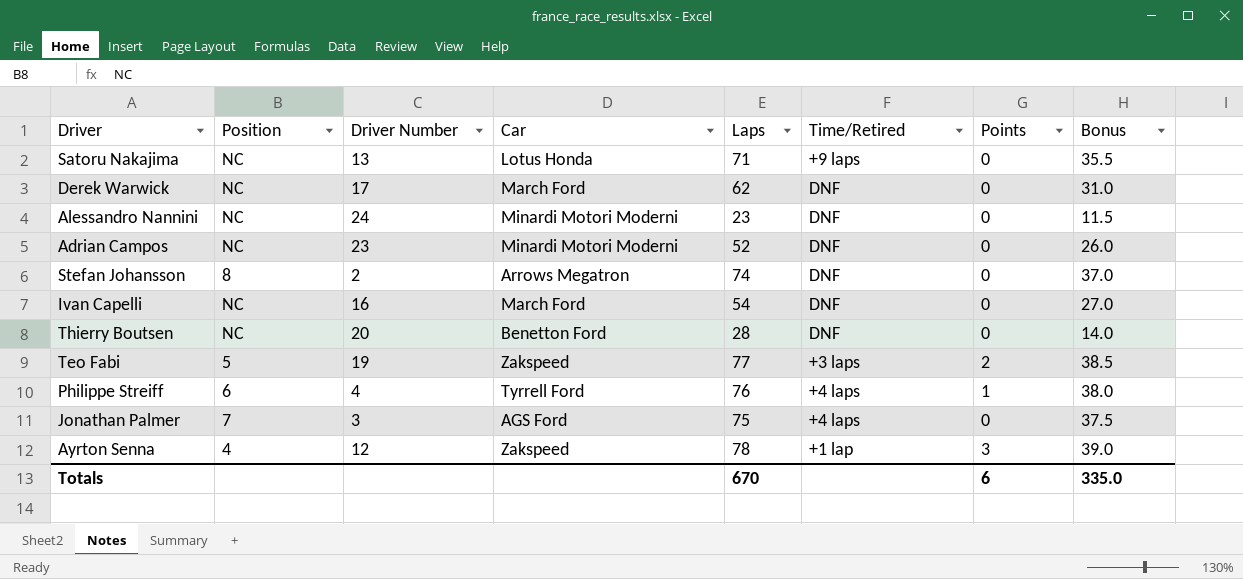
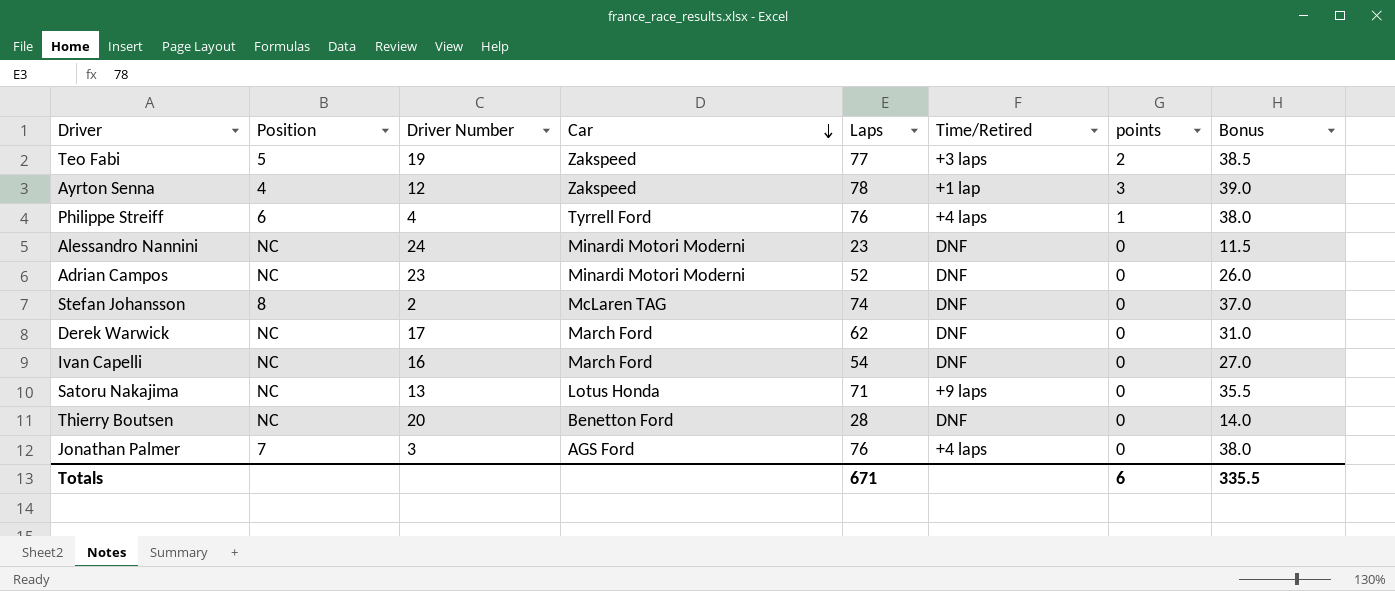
row order: none -> Car descending
column name: Points -> points
Stefan Johansson | Car: Arrows Megatron -> McLaren TAG
Jonathan Palmer | Laps: 75 -> 76
Jonathan Palmer | Bonus: 37.5 -> 38.0
Totals | Laps: 670 -> 671
Totals | Bonus: 335.0 -> 335.5

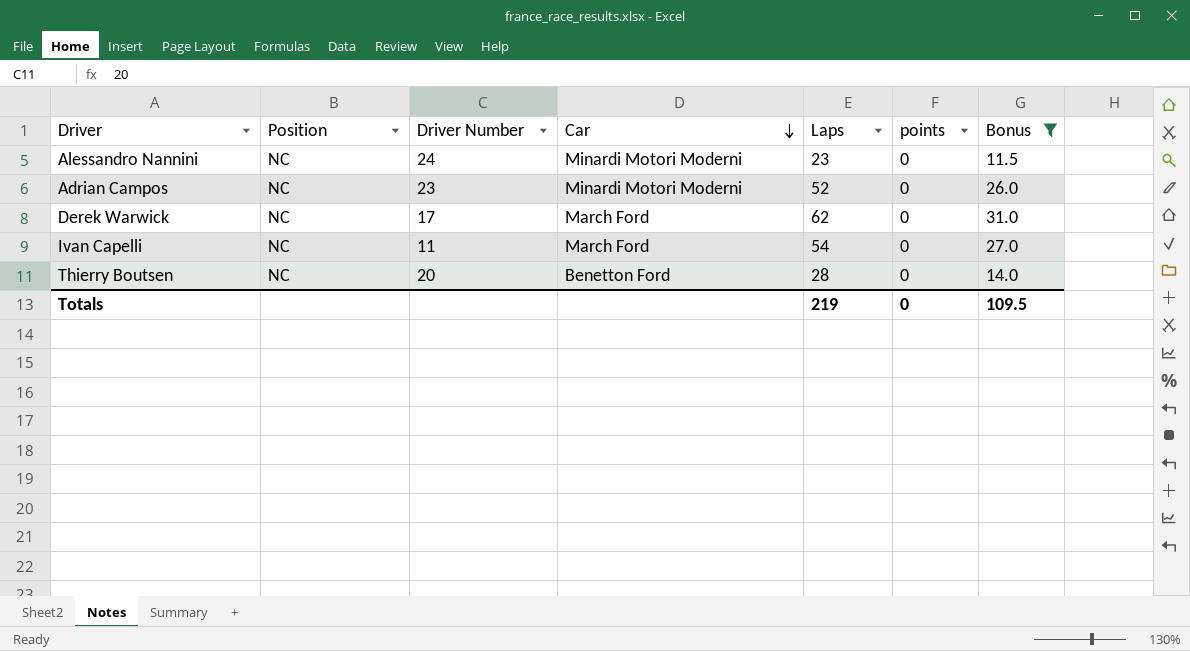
filter: none -> Bonus <= 31.0
column Time/Retired | position: 6 -> none
Ivan Capelli | Driver Number: 16 -> 11
Totals | Laps: 671 -> 219
Totals | points: 6 -> 0
Totals | Bonus: 335.5 -> 109.5

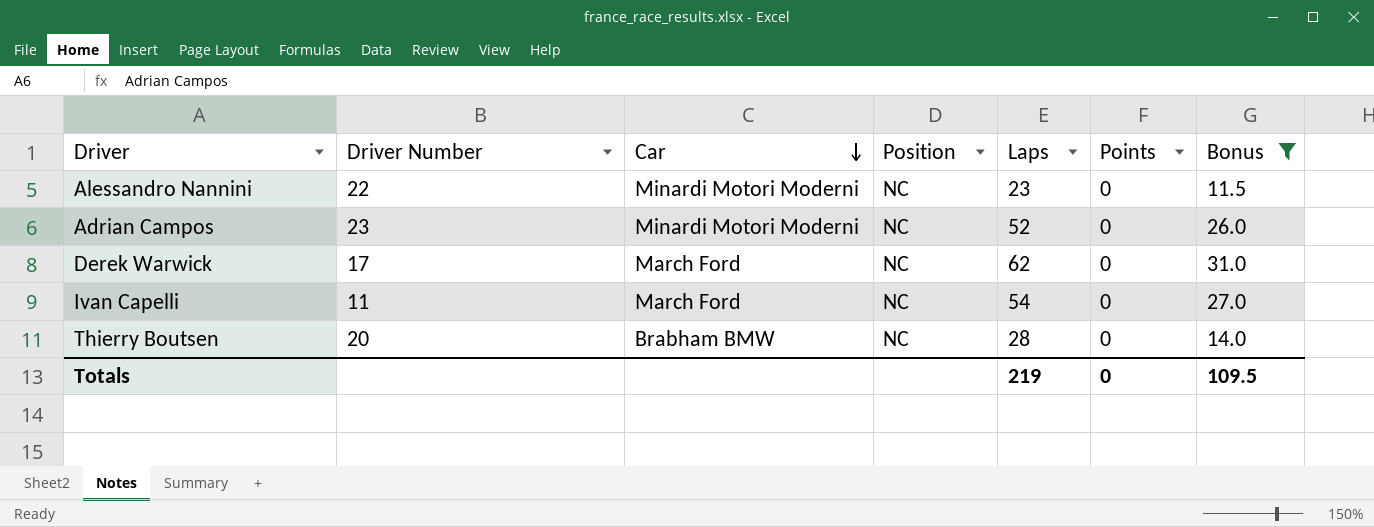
column Position | position: 2 -> 4
column name: points -> Points
Alessandro Nannini | Driver Number: 24 -> 22
Thierry Boutsen | Car: Benetton Ford -> Brabham BMW

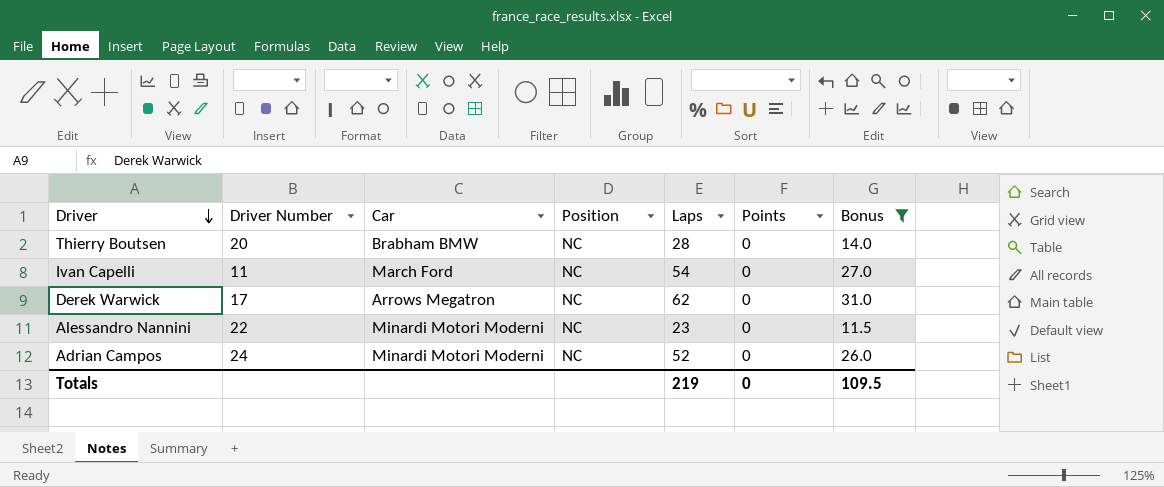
row order: Car descending -> Driver descending
Derek Warwick | Car: March Ford -> Arrows Megatron
Adrian Campos | Driver Number: 23 -> 24

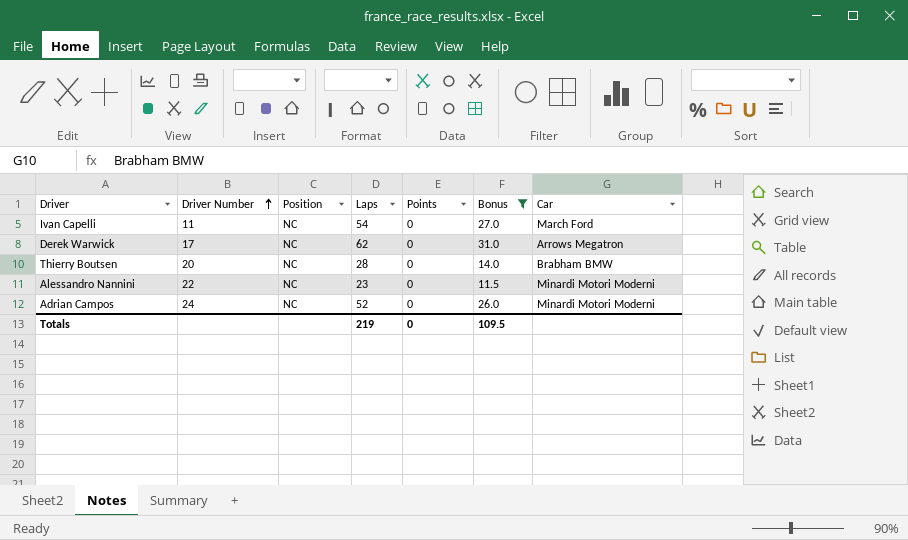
row order: Driver descending -> Driver Number ascending
column Car | position: 3 -> 7

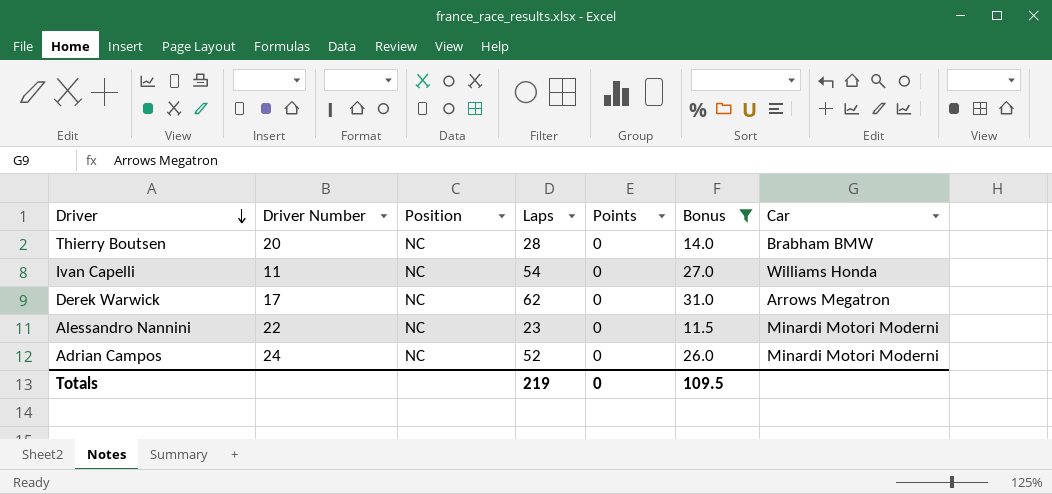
row order: Driver Number ascending -> Driver descending
Ivan Capelli | Car: March Ford -> Williams Honda

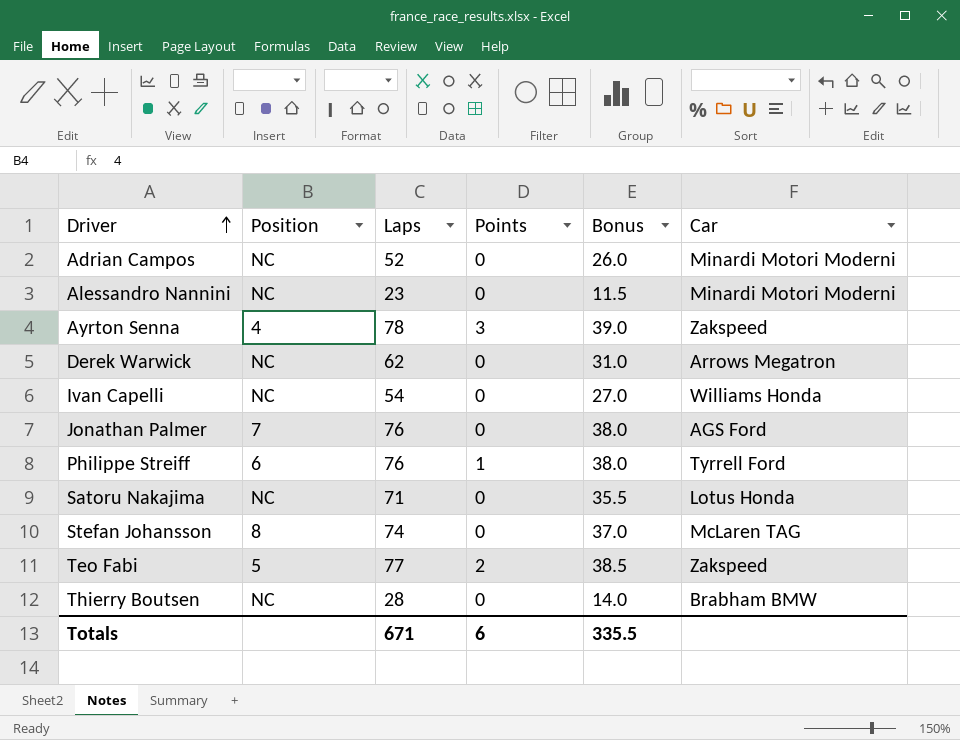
filter: Bonus <= 31.0 -> none
row order: Driver descending -> Driver ascending
column Driver Number | position: 2 -> none
Totals | Laps: 219 -> 671
Totals | Points: 0 -> 6
Totals | Bonus: 109.5 -> 335.5

